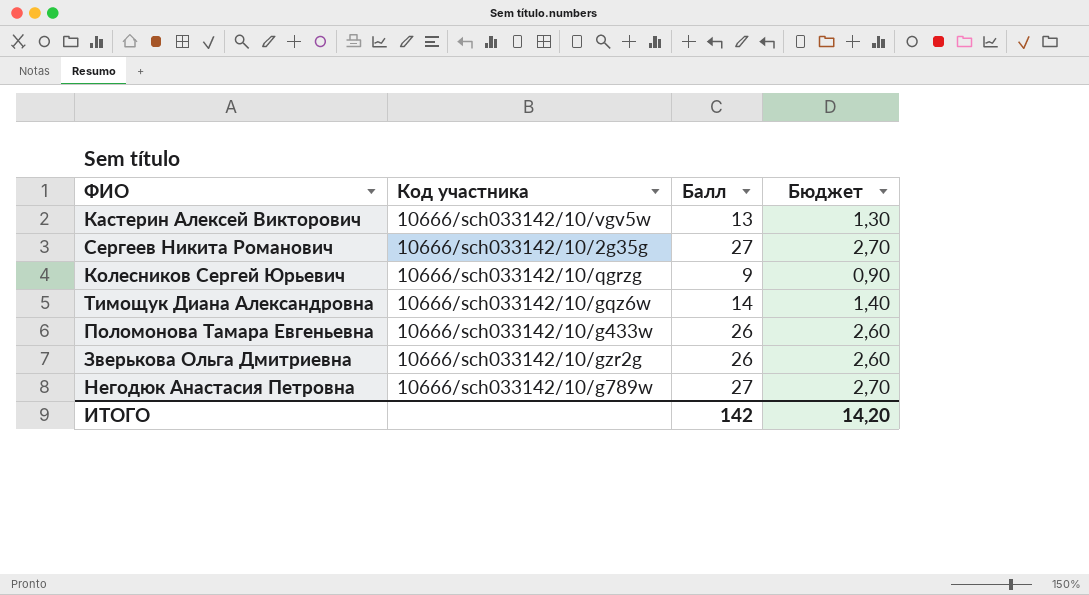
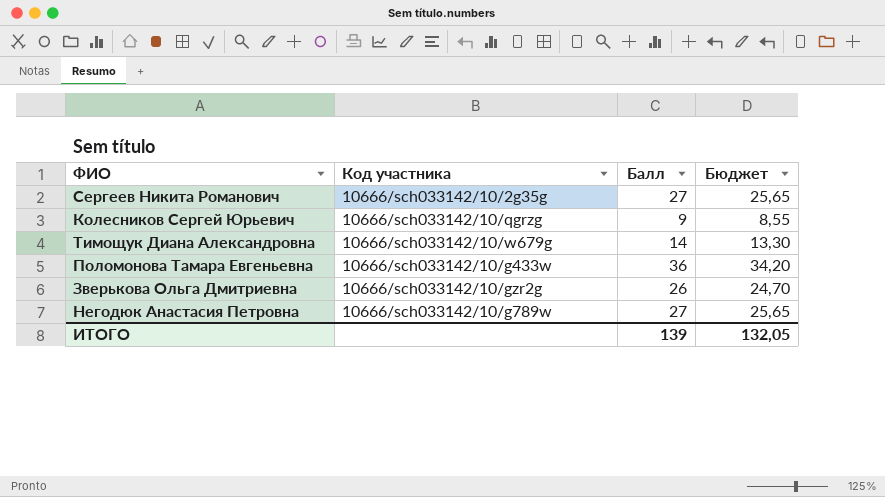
column Бюджет | formula: [Балл] * 0,1 -> [Балл] * 0,95
row Кастерин Алексей Викторович: 10666/sch033142/10/vgv5w | 13 | 1,30 -> none
Тимощук Диана Александровна | Код участника: 10666/sch033142/10/gqz6w -> 10666/sch033142/10/w679g
Поломонова Тамара Евгеньевна | Балл: 26 -> 36
ИТОГО | Балл: 142 -> 139
ИТОГО | Бюджет: 14,20 -> 132,05

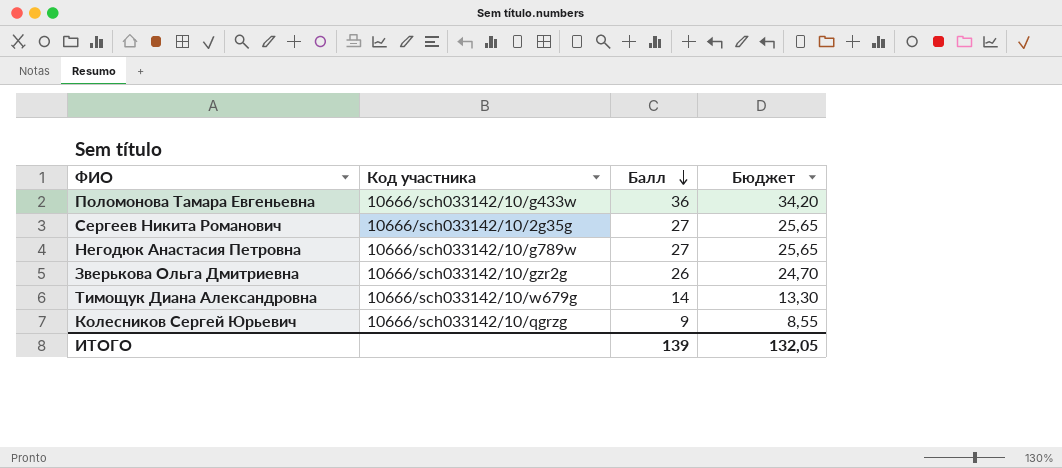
row order: none -> Балл descending

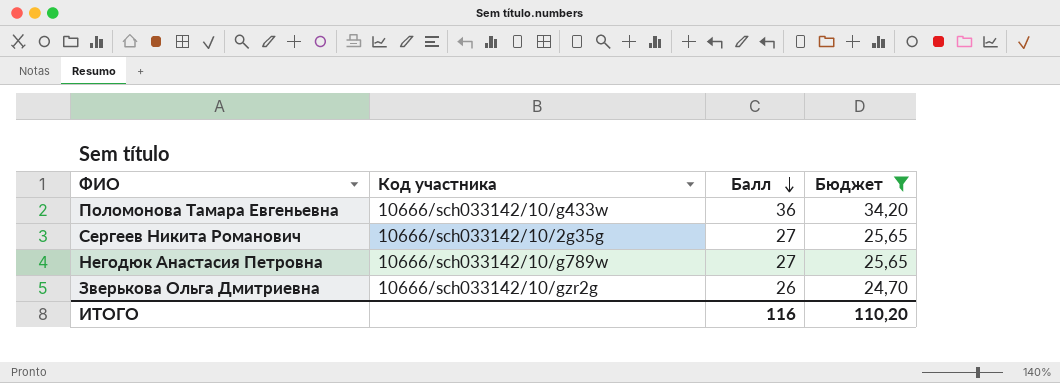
filter: none -> Бюджет >= 24,70
ИТОГО | Балл: 139 -> 116
ИТОГО | Бюджет: 132,05 -> 110,20

